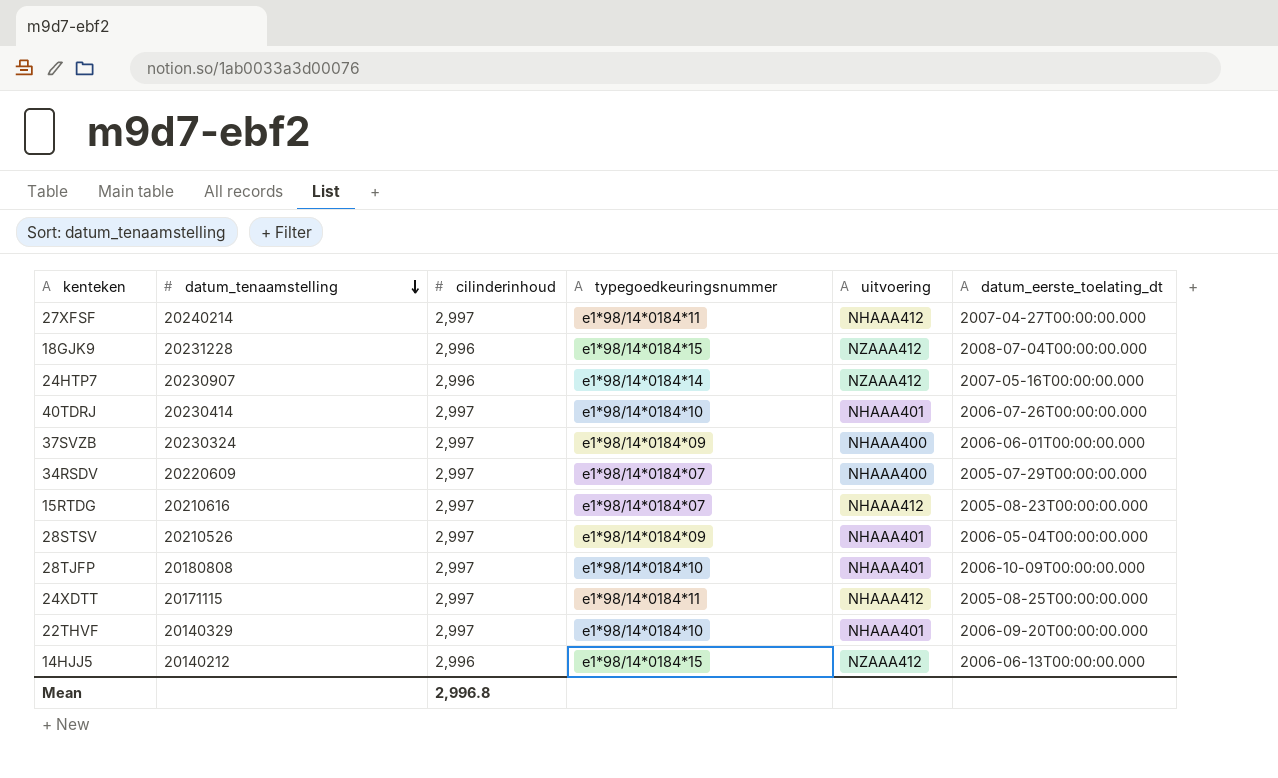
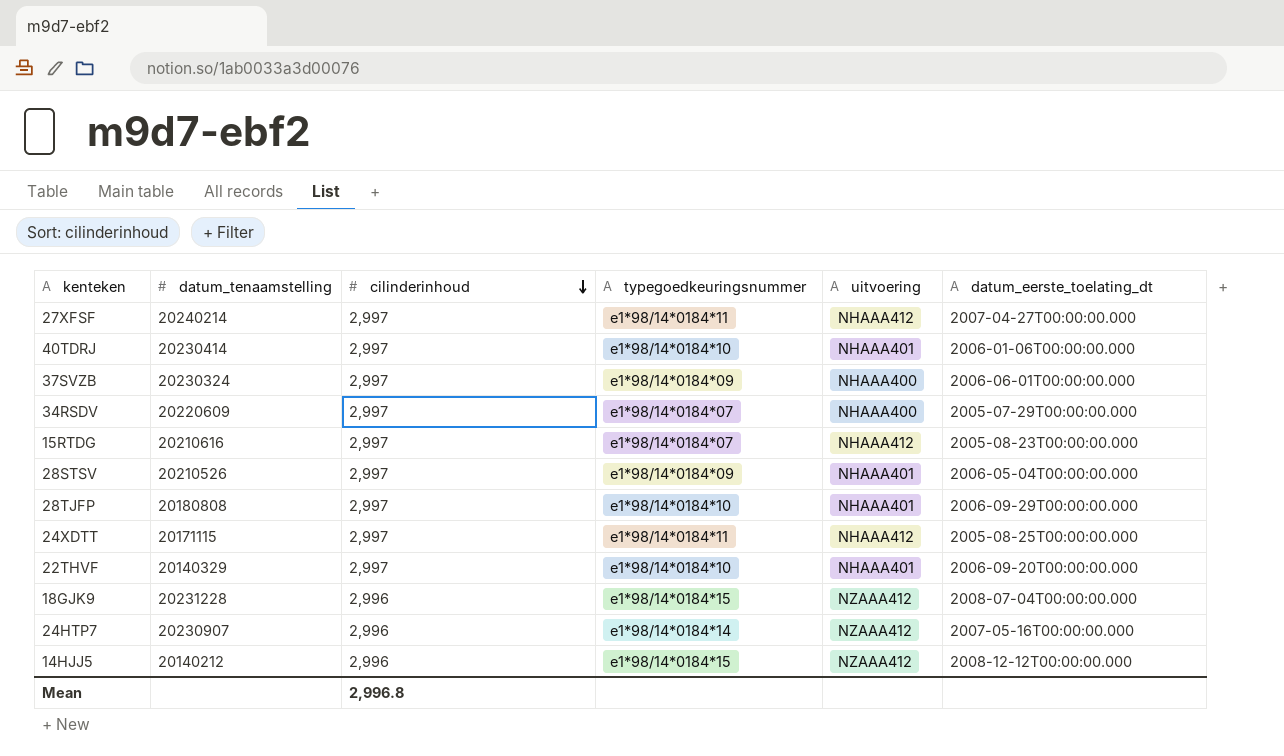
row order: datum_tenaamstelling descending -> cilinderinhoud descending
40TDRJ | datum_eerste_toelating_dt: 2006-07-26T00:00:00.000 -> 2006-01-06T00:00:00.000
28TJFP | datum_eerste_toelating_dt: 2006-10-09T00:00:00.000 -> 2006-09-29T00:00:00.000
14HJJ5 | datum_eerste_toelating_dt: 2006-06-13T00:00:00.000 -> 2008-12-12T00:00:00.000

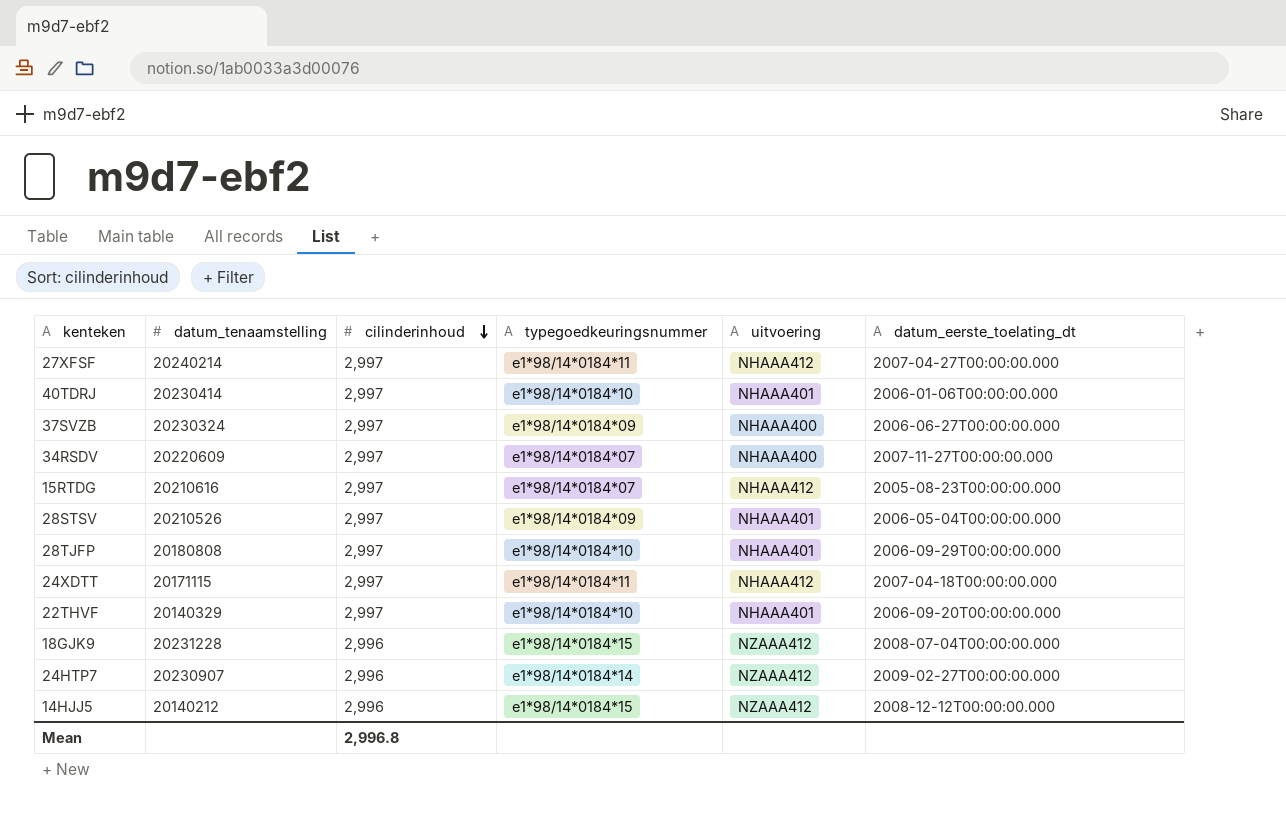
37SVZB | datum_eerste_toelating_dt: 2006-06-01T00:00:00.000 -> 2006-06-27T00:00:00.000
34RSDV | datum_eerste_toelating_dt: 2005-07-29T00:00:00.000 -> 2007-11-27T00:00:00.000
24XDTT | datum_eerste_toelating_dt: 2005-08-25T00:00:00.000 -> 2007-04-18T00:00:00.000
24HTP7 | datum_eerste_toelating_dt: 2007-05-16T00:00:00.000 -> 2009-02-27T00:00:00.000

